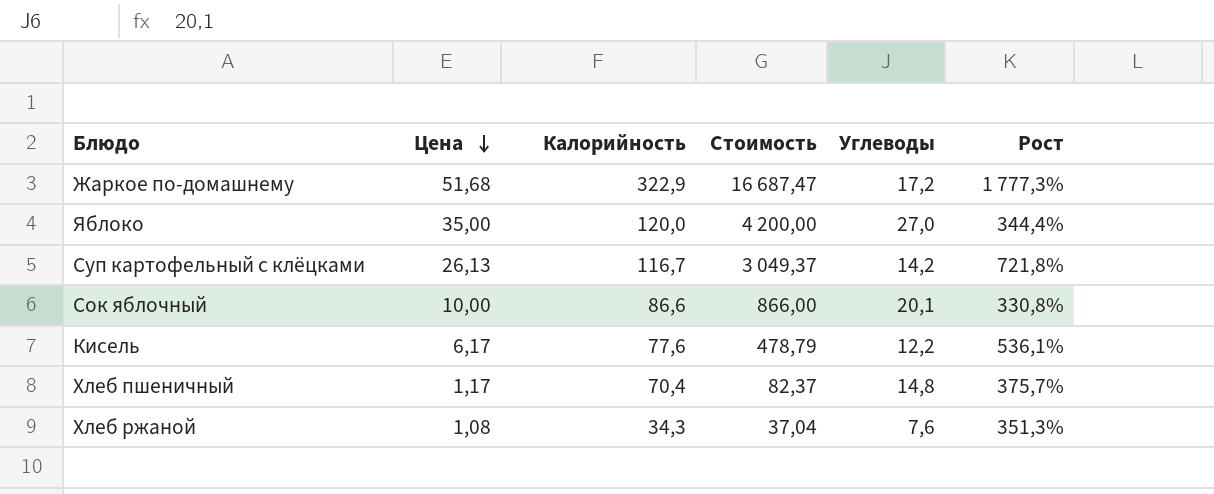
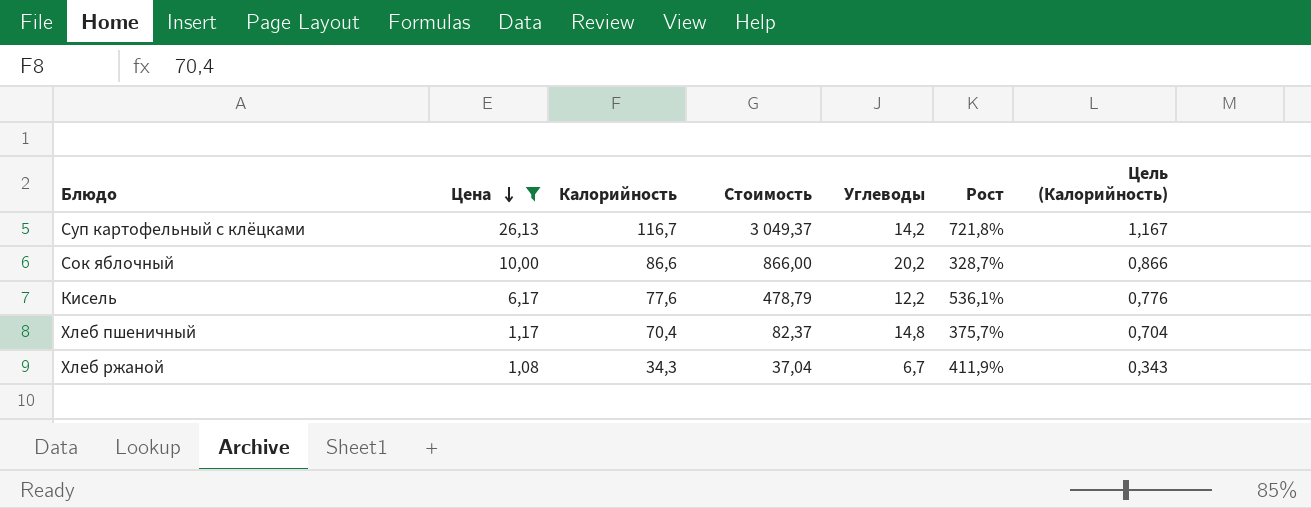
filter: none -> Цена <= 26,13
column Цель (Калорийность) | formula: none -> [Калорийность] * 0,01
Сок яблочный | Углеводы: 20,1 -> 20,2
Сок яблочный | Рост: 330,8% -> 328,7%
Хлеб ржаной | Углеводы: 7,6 -> 6,7
Хлеб ржаной | Рост: 351,3% -> 411,9%

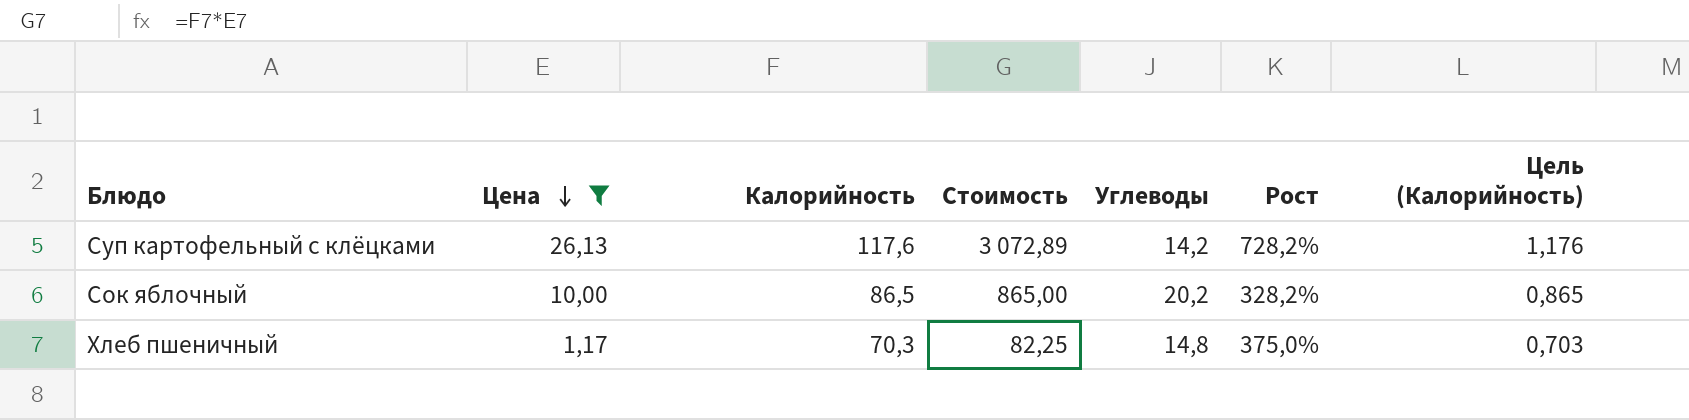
row Кисель: 6,17 | 77,6 | 478,79 | 12,2 | 536,1% | 0,776 -> none
row Хлеб ржаной: 1,08 | 34,3 | 37,04 | 6,7 | 411,9% | 0,343 -> none
Суп картофельный с клёцками | Калорийность: 116,7 -> 117,6
Суп картофельный с клёцками | Стоимость: 3 049,37 -> 3 072,89
Суп картофельный с клёцками | Рост: 721,8% -> 728,2%
Суп картофельный с клёцками | Цель (Калорийность): 1,167 -> 1,176
Сок яблочный | Калорийность: 86,6 -> 86,5
Сок яблочный | Стоимость: 866,00 -> 865,00
Сок яблочный | Рост: 328,7% -> 328,2%
Сок яблочный | Цель (Калорийность): 0,866 -> 0,865
Хлеб пшеничный | Калорийность: 70,4 -> 70,3
Хлеб пшеничный | Стоимость: 82,37 -> 82,25
Хлеб пшеничный | Рост: 375,7% -> 375,0%
Хлеб пшеничный | Цель (Калорийность): 0,704 -> 0,703

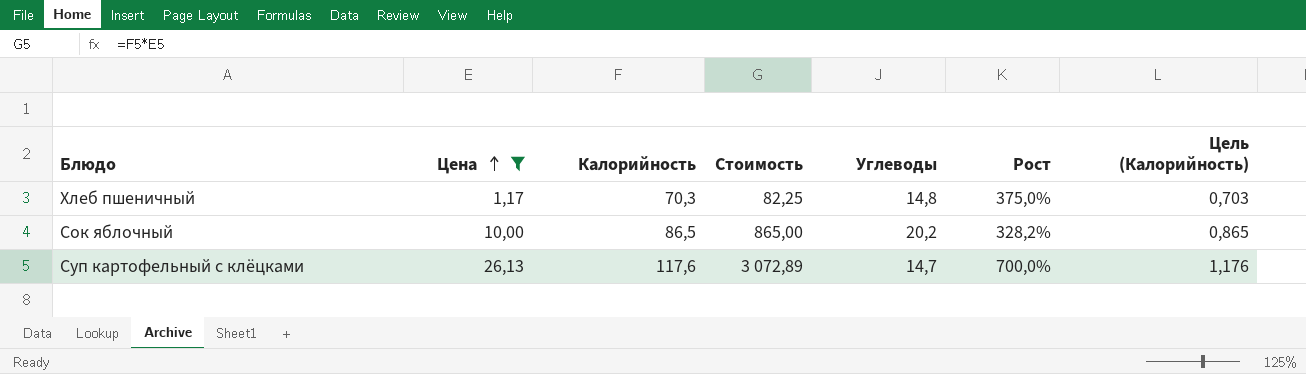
row order: Цена descending -> Цена ascending
Суп картофельный с клёцками | Углеводы: 14,2 -> 14,7
Суп картофельный с клёцками | Рост: 728,2% -> 700,0%

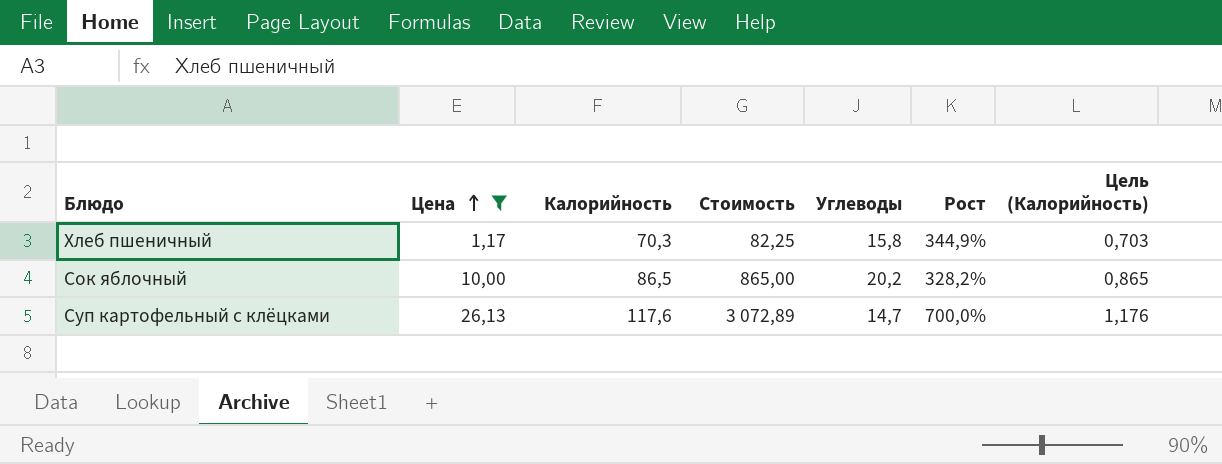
Хлеб пшеничный | Углеводы: 14,8 -> 15,8
Хлеб пшеничный | Рост: 375,0% -> 344,9%

